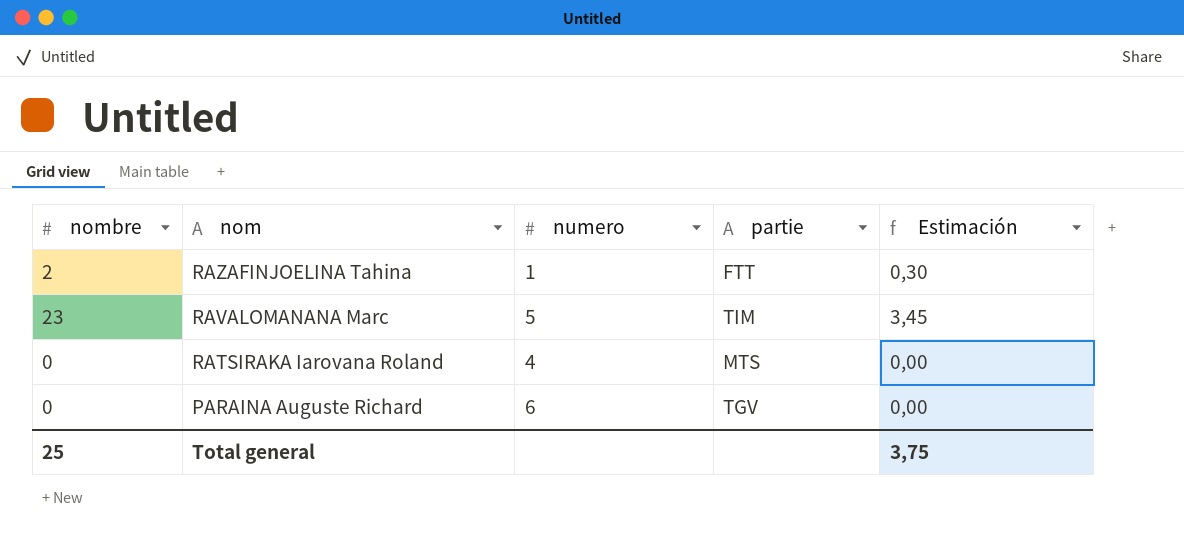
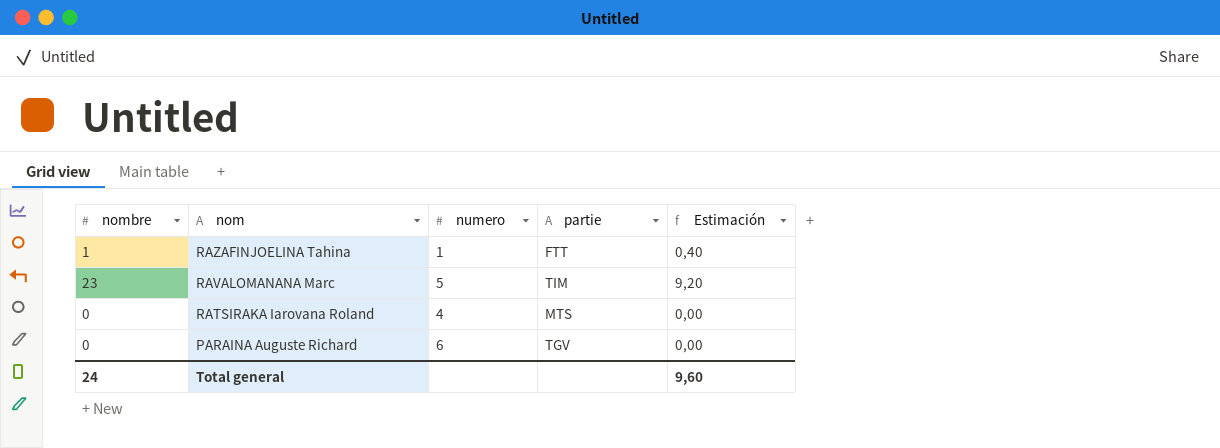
column Estimación | formula: [nombre] * 0,15 -> [nombre] * 0,4
RAZAFINJOELINA Tahina | nombre: 2 -> 1
Total general | nombre: 25 -> 24
Total general | Estimación: 3,75 -> 9,60

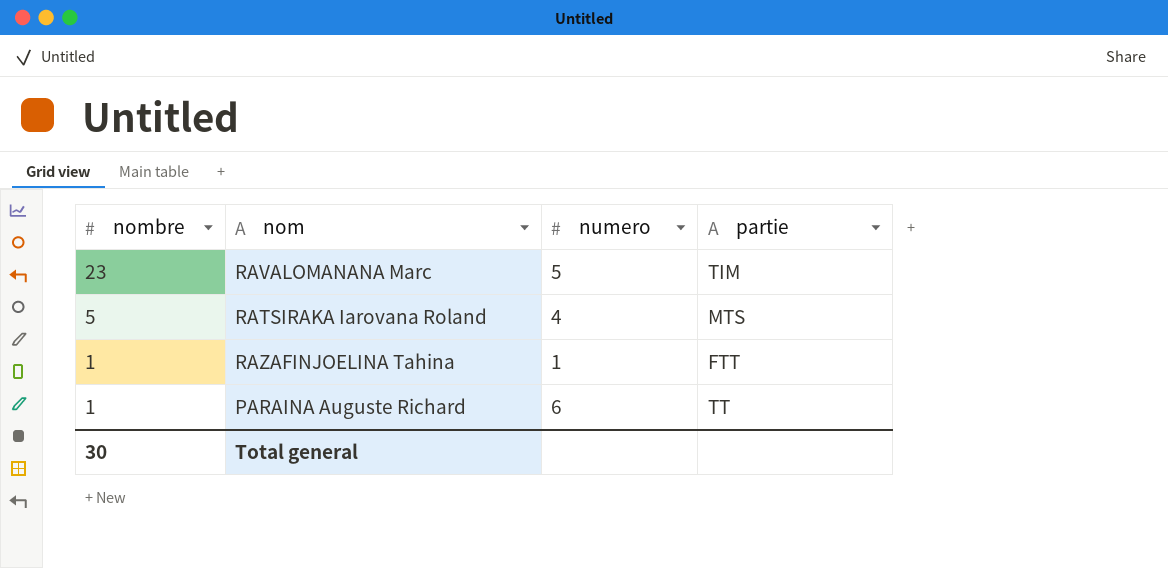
row order: nom descending -> nombre descending
column Estimación | formula: [nombre] * 0,4 -> none
RATSIRAKA Iarovana Roland | nombre: 0 -> 5
PARAINA Auguste Richard | nombre: 0 -> 1
PARAINA Auguste Richard | partie: TGV -> TT
Total general | nombre: 24 -> 30

